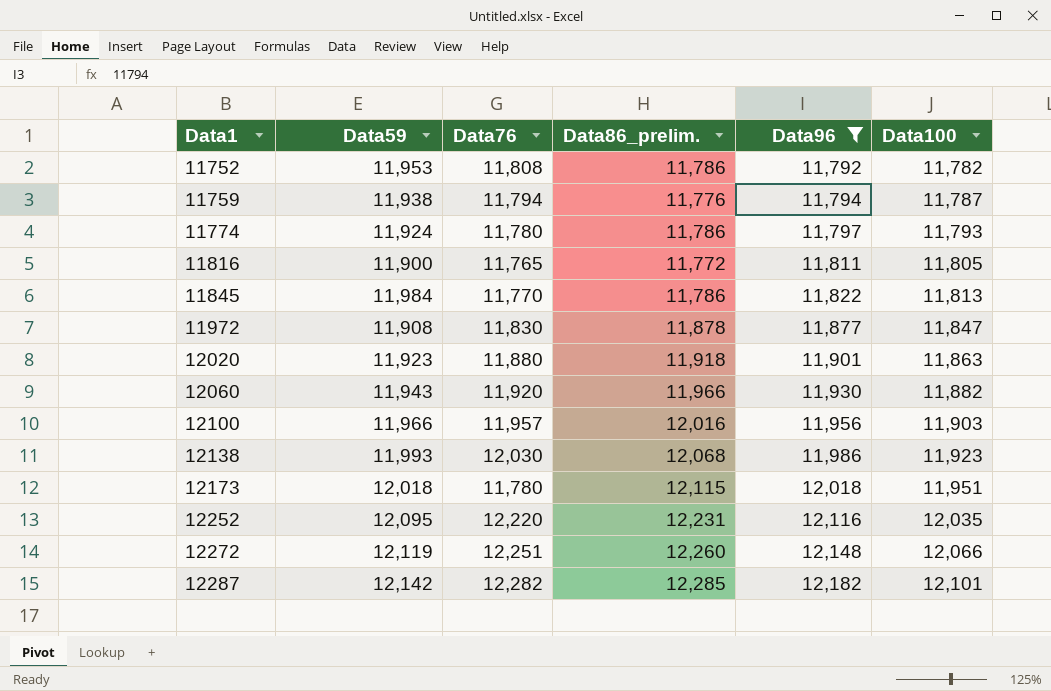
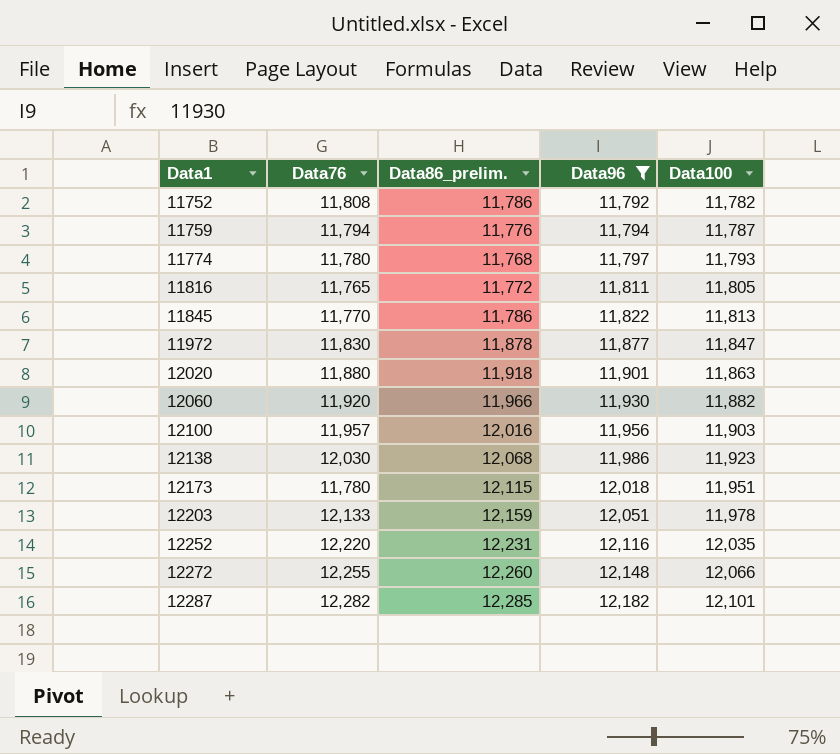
column Data59 | position: 2 -> none
11774 | Data86_prelim.: 11,786 -> 11,768
row 12203: none -> 12,133 | 12,159 | 12,051 | 11,978
12272 | Data76: 12,251 -> 12,255

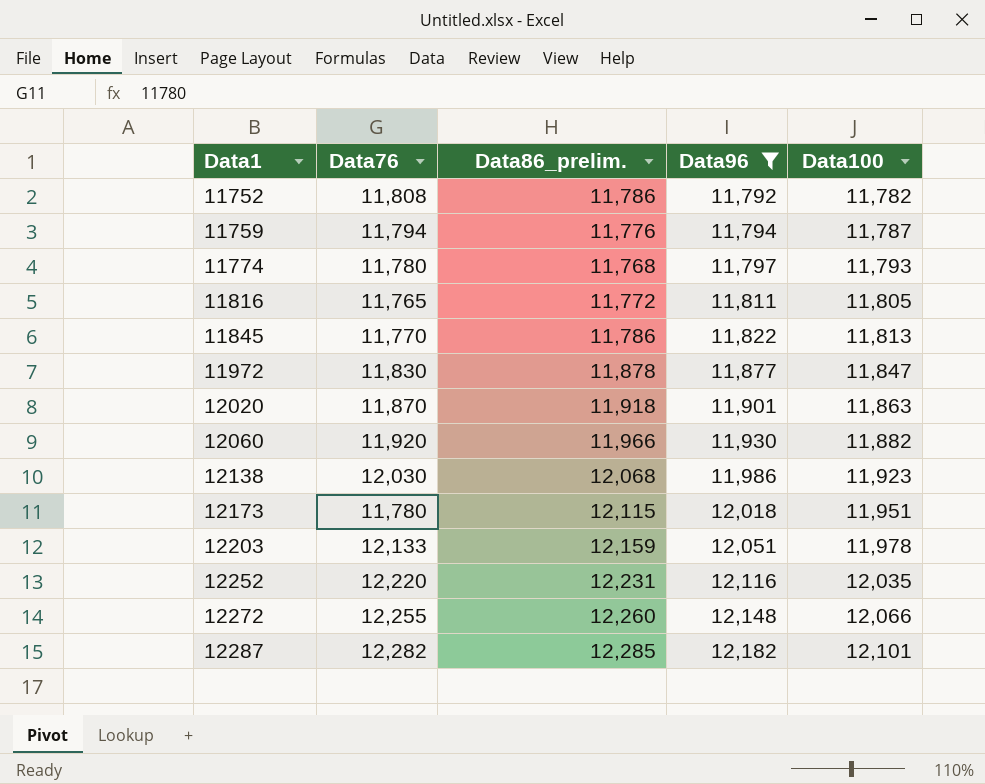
row 12100: 11,957 | 12,016 | 11,956 | 11,903 -> none
12020 | Data76: 11,880 -> 11,870

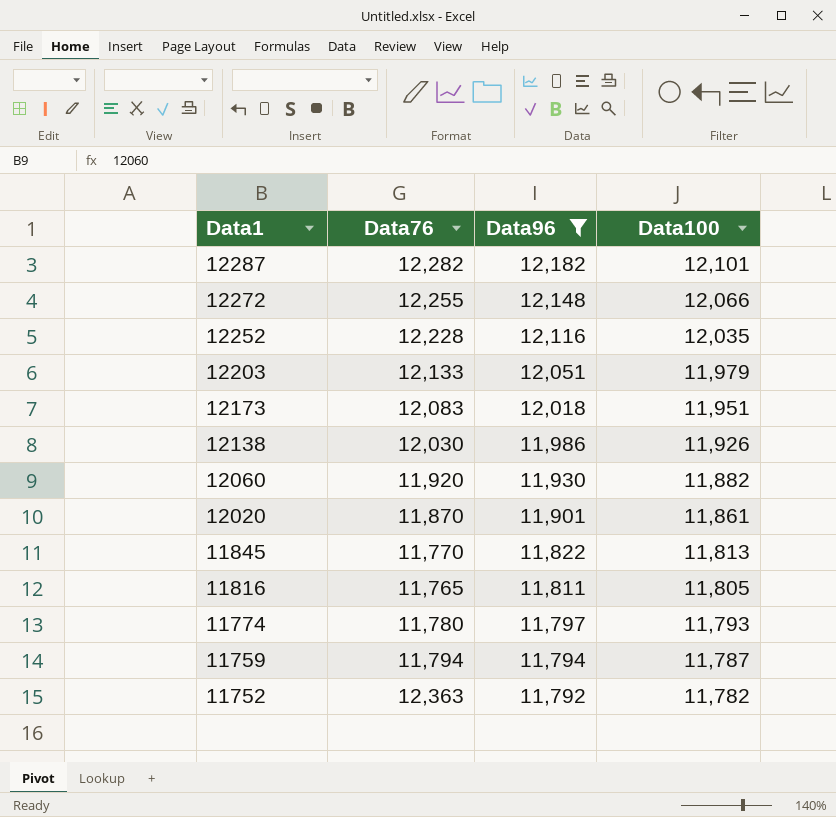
row order: Data1 ascending -> Data1 descending
column Data86_prelim. | position: 3 -> none
row 11972: 11,830 | 11,878 | 11,877 | 11,847 -> none
12252 | Data76: 12,220 -> 12,228
12203 | Data100: 11,978 -> 11,979
12173 | Data76: 11,780 -> 12,083
12138 | Data100: 11,923 -> 11,926
12020 | Data100: 11,863 -> 11,861
11752 | Data76: 11,808 -> 12,363

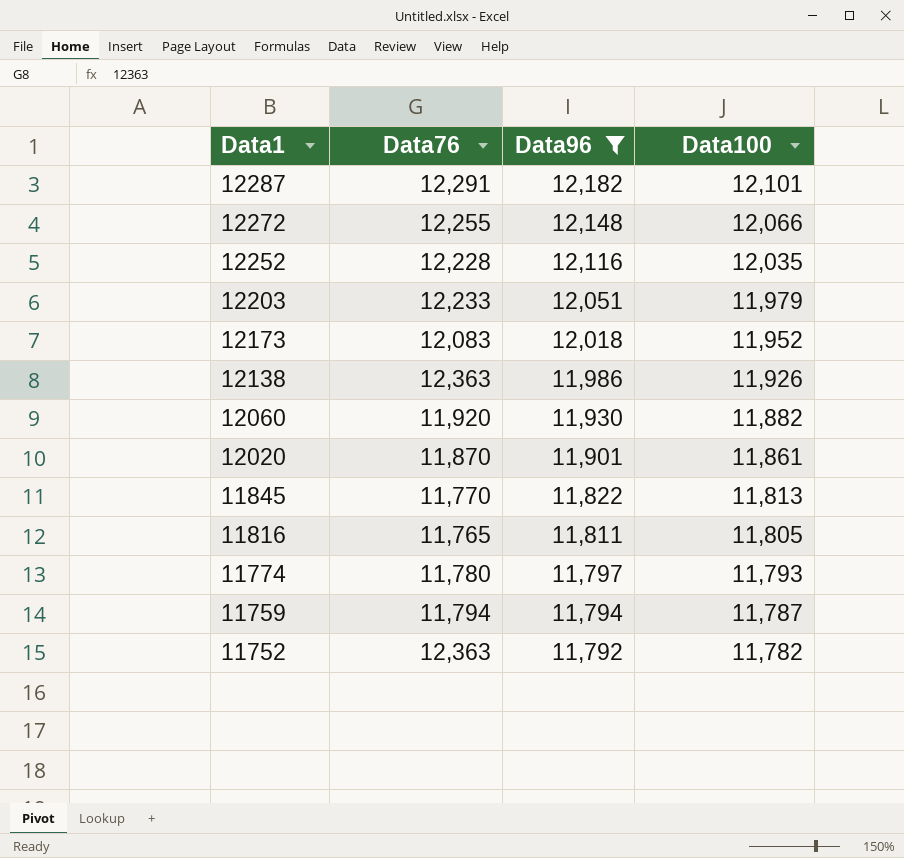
12287 | Data76: 12,282 -> 12,291
12203 | Data76: 12,133 -> 12,233
12173 | Data100: 11,951 -> 11,952
12138 | Data76: 12,030 -> 12,363

